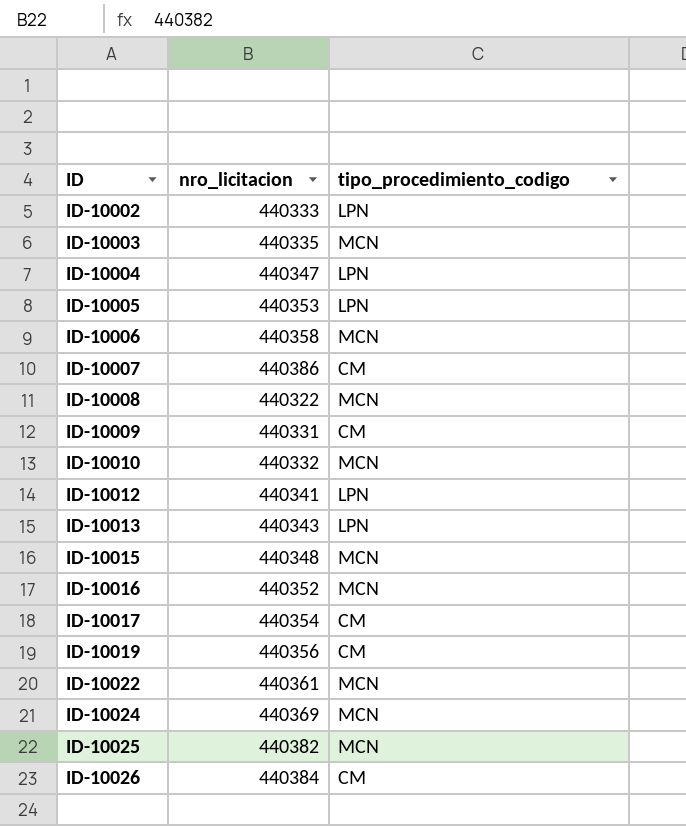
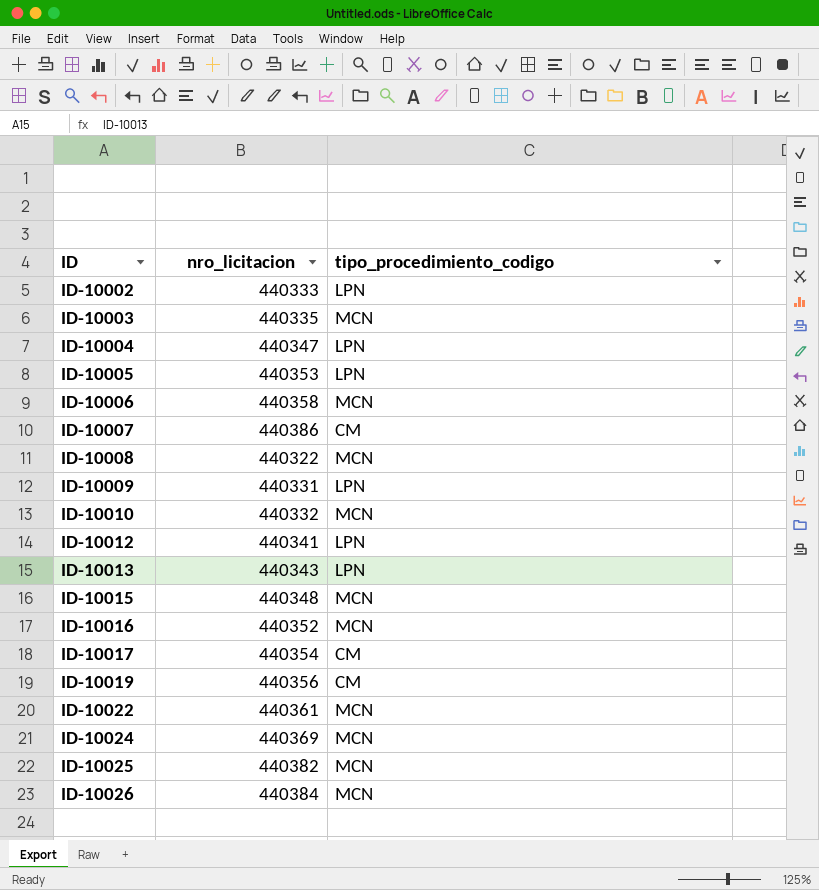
ID-10009 | tipo_procedimiento_codigo: CM -> LPN
ID-10026 | tipo_procedimiento_codigo: CM -> MCN

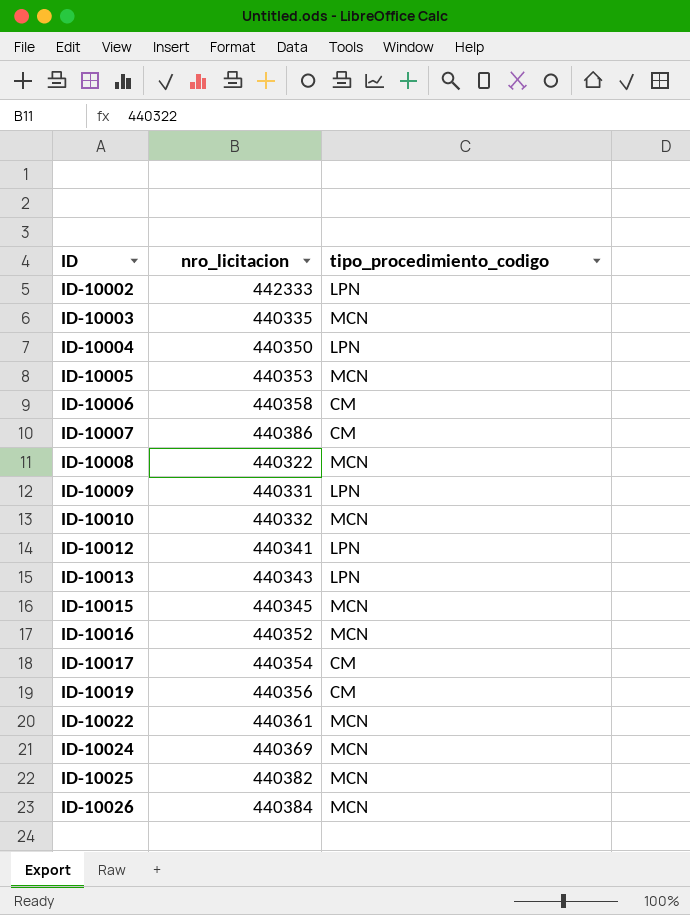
ID-10002 | nro_licitacion: 440333 -> 442333
ID-10004 | nro_licitacion: 440347 -> 440350
ID-10005 | tipo_procedimiento_codigo: LPN -> MCN
ID-10006 | tipo_procedimiento_codigo: MCN -> CM
ID-10015 | nro_licitacion: 440348 -> 440345

